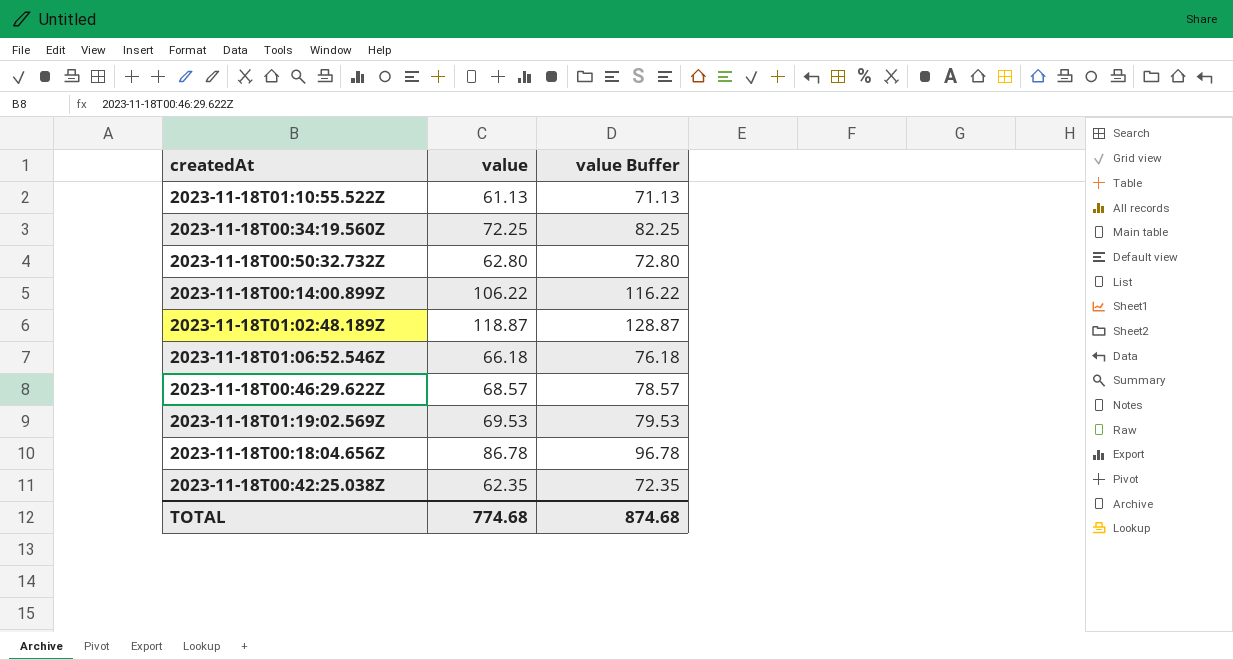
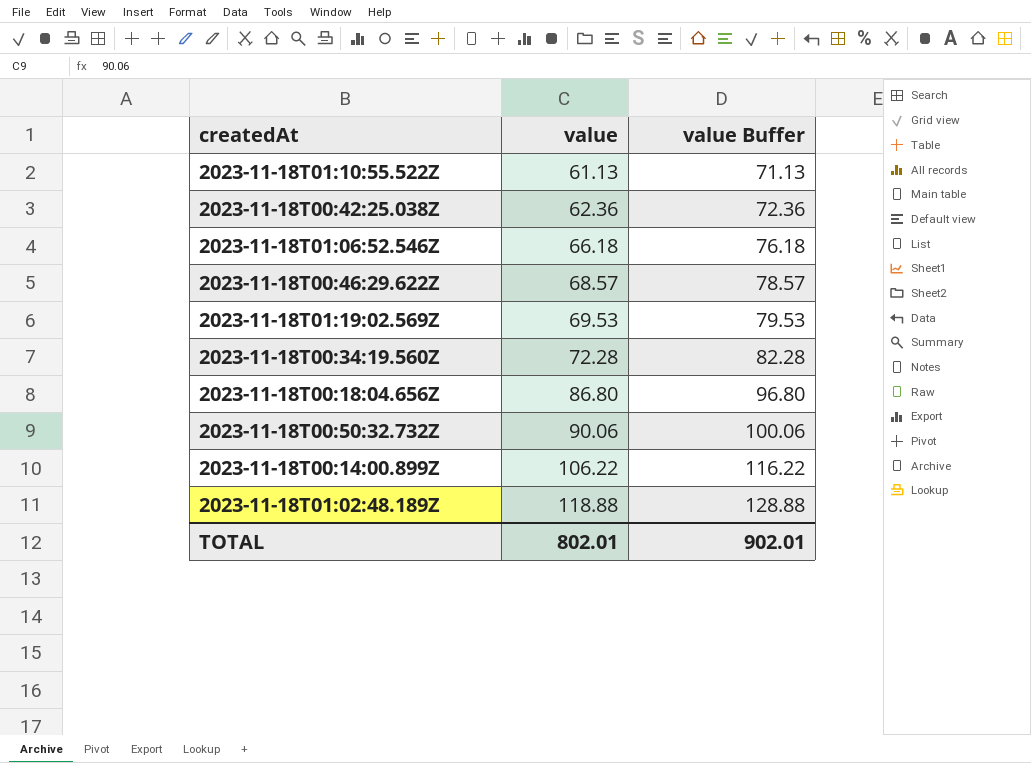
row order: none -> value ascending
2023-11-18T00:42:25.038Z | value: 62.35 -> 62.36
2023-11-18T00:42:25.038Z | value Buffer: 72.35 -> 72.36
2023-11-18T00:34:19.560Z | value: 72.25 -> 72.28
2023-11-18T00:34:19.560Z | value Buffer: 82.25 -> 82.28
2023-11-18T00:18:04.656Z | value: 86.78 -> 86.80
2023-11-18T00:18:04.656Z | value Buffer: 96.78 -> 96.80
2023-11-18T00:50:32.732Z | value: 62.80 -> 90.06
2023-11-18T00:50:32.732Z | value Buffer: 72.80 -> 100.06
2023-11-18T01:02:48.189Z | value: 118.87 -> 118.88
2023-11-18T01:02:48.189Z | value Buffer: 128.87 -> 128.88
TOTAL | value: 774.68 -> 802.01
TOTAL | value Buffer: 874.68 -> 902.01

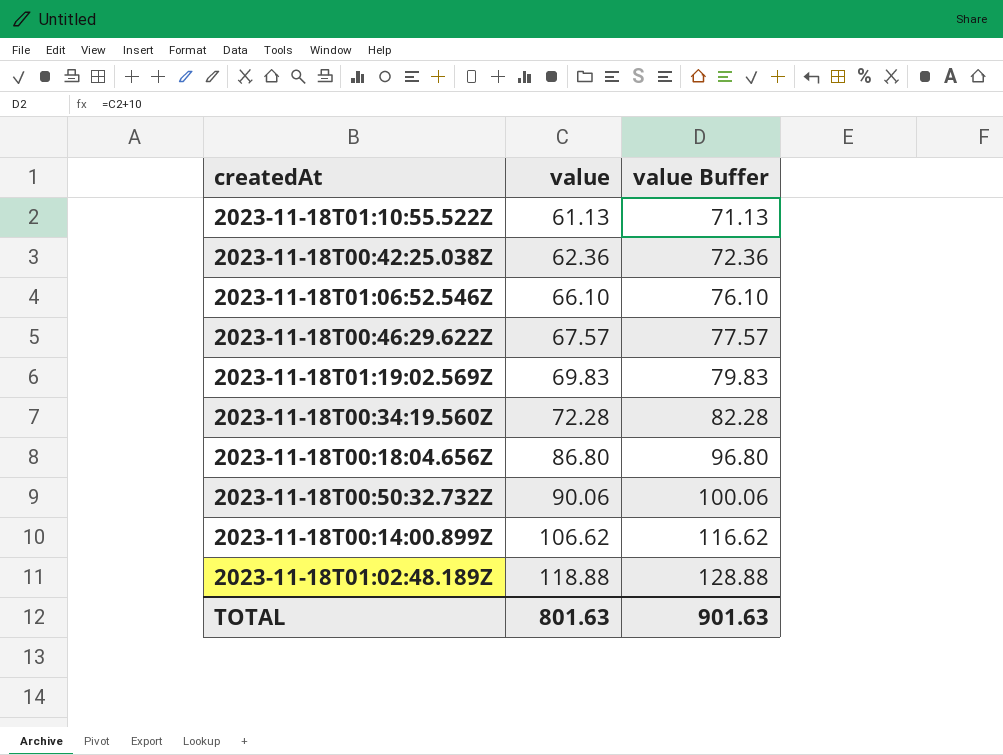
2023-11-18T01:06:52.546Z | value: 66.18 -> 66.10
2023-11-18T01:06:52.546Z | value Buffer: 76.18 -> 76.10
2023-11-18T00:46:29.622Z | value: 68.57 -> 67.57
2023-11-18T00:46:29.622Z | value Buffer: 78.57 -> 77.57
2023-11-18T01:19:02.569Z | value: 69.53 -> 69.83
2023-11-18T01:19:02.569Z | value Buffer: 79.53 -> 79.83
2023-11-18T00:14:00.899Z | value: 106.22 -> 106.62
2023-11-18T00:14:00.899Z | value Buffer: 116.22 -> 116.62
TOTAL | value: 802.01 -> 801.63
TOTAL | value Buffer: 902.01 -> 901.63

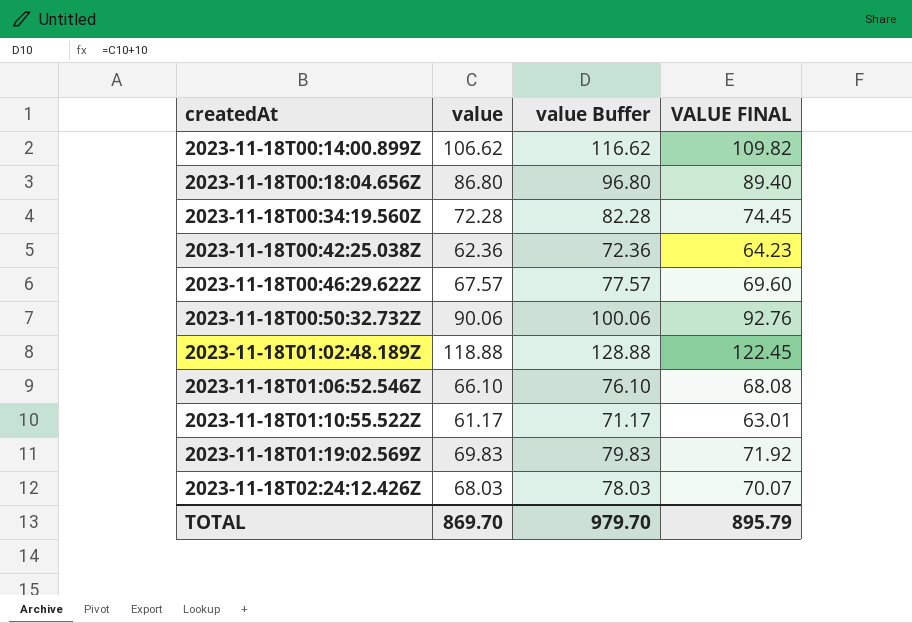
row order: value ascending -> createdAt ascending
column VALUE FINAL | formula: none -> [value] * 1.03
2023-11-18T01:10:55.522Z | value: 61.13 -> 61.17
2023-11-18T01:10:55.522Z | value Buffer: 71.13 -> 71.17
row 2023-11-18T02:24:12.426Z: none -> 68.03 | 78.03 | 70.07
TOTAL | value: 801.63 -> 869.70
TOTAL | value Buffer: 901.63 -> 979.70

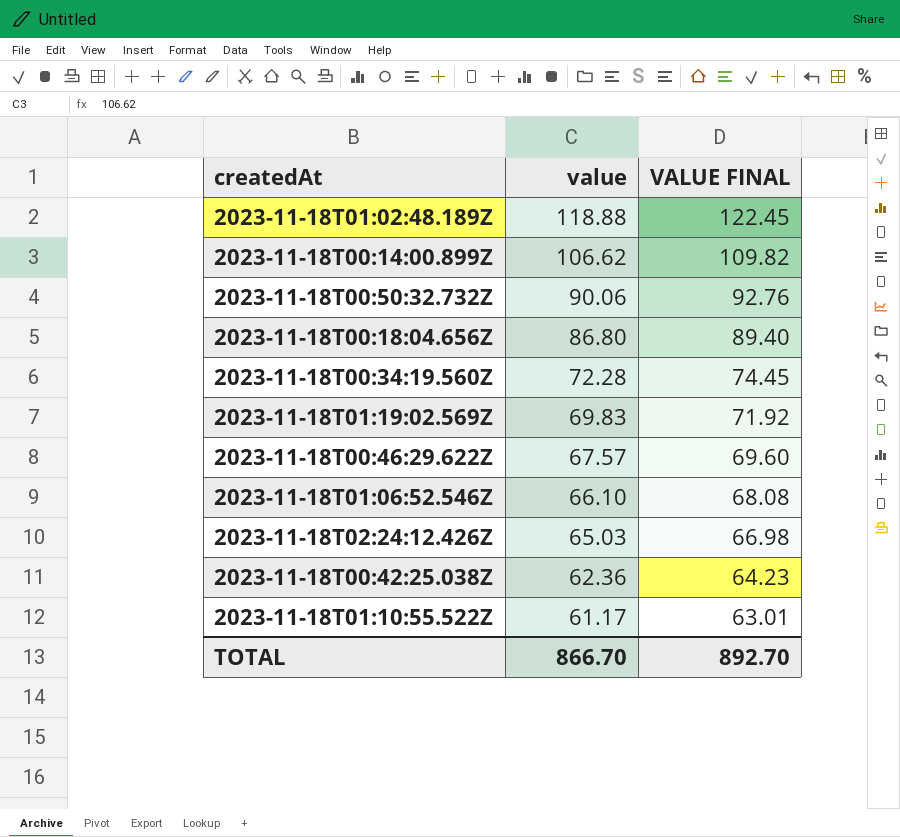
row order: createdAt ascending -> value descending
column value Buffer | formula: [value] + 10 -> none
2023-11-18T02:24:12.426Z | value: 68.03 -> 65.03
2023-11-18T02:24:12.426Z | VALUE FINAL: 70.07 -> 66.98
TOTAL | value: 869.70 -> 866.70
TOTAL | VALUE FINAL: 895.79 -> 892.70

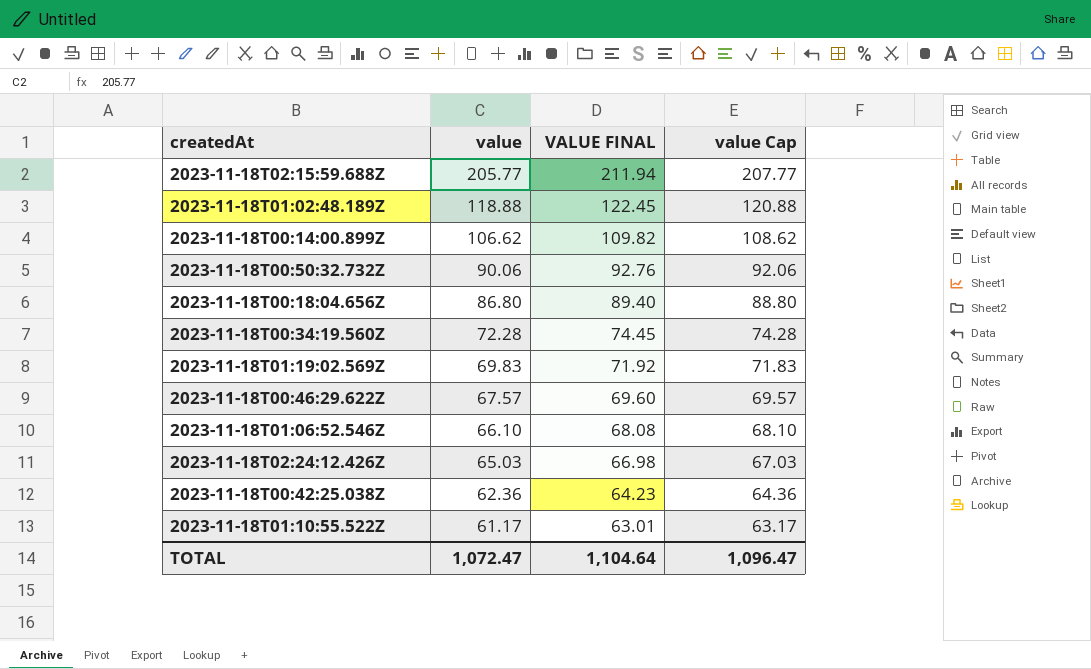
column value Cap | formula: none -> [value] + 2
row 2023-11-18T02:15:59.688Z: none -> 205.77 | 211.94 | 207.77
TOTAL | value: 866.70 -> 1,072.47
TOTAL | VALUE FINAL: 892.70 -> 1,104.64

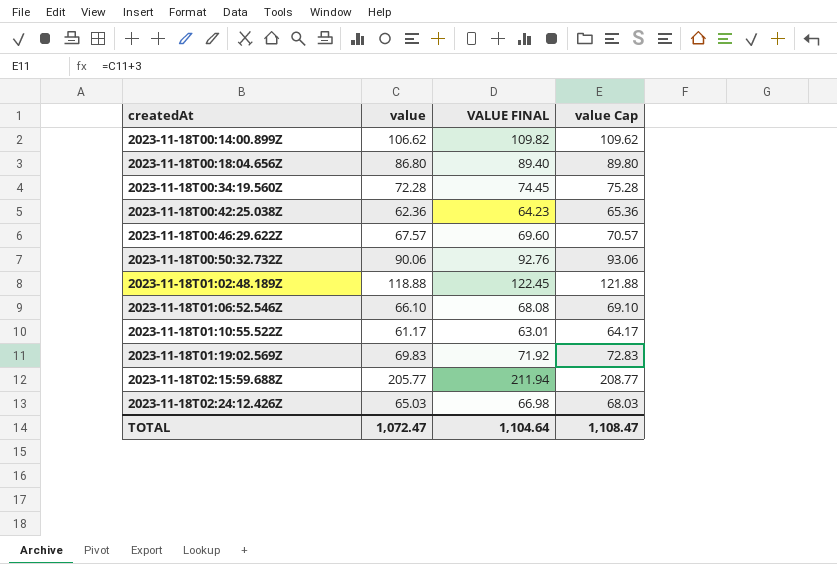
row order: value descending -> createdAt ascending
column value Cap | formula: [value] + 2 -> [value] + 3
TOTAL | value Cap: 1,096.47 -> 1,108.47

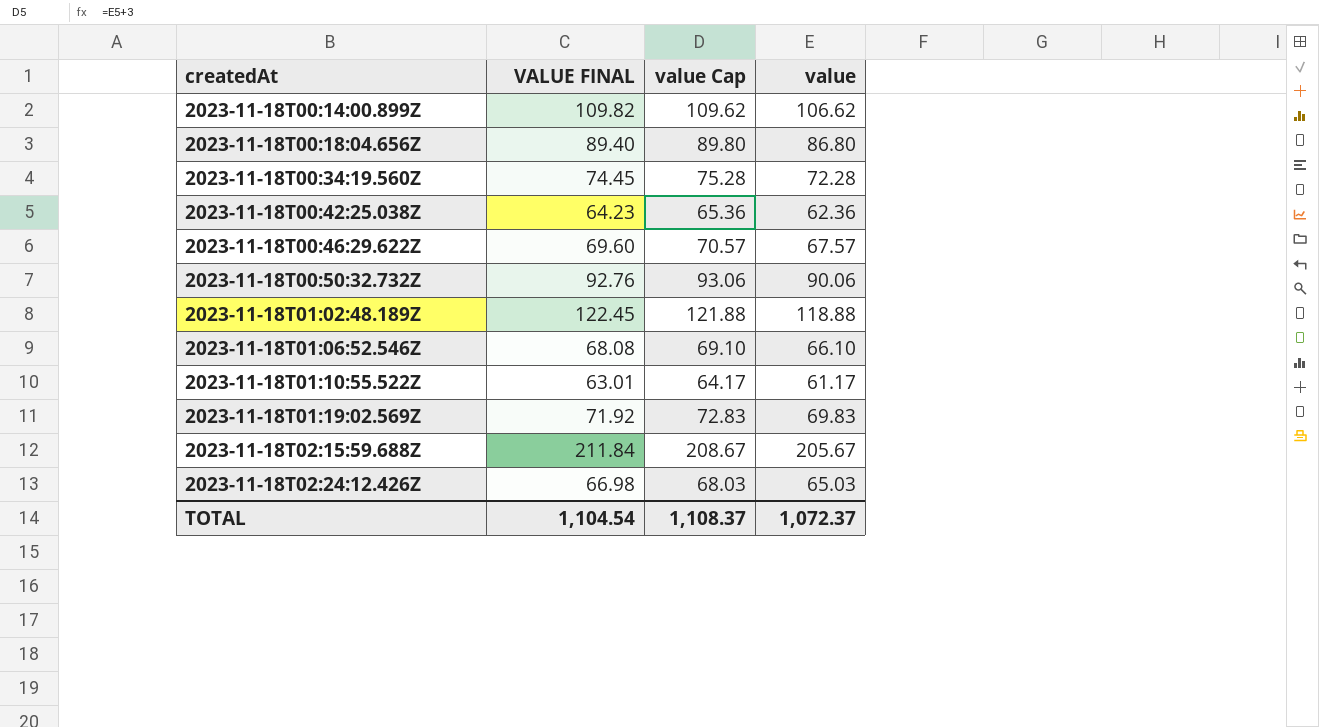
column value | position: 2 -> 4
2023-11-18T02:15:59.688Z | VALUE FINAL: 211.94 -> 211.84
2023-11-18T02:15:59.688Z | value Cap: 208.77 -> 208.67
2023-11-18T02:15:59.688Z | value: 205.77 -> 205.67
TOTAL | VALUE FINAL: 1,104.64 -> 1,104.54
TOTAL | value Cap: 1,108.47 -> 1,108.37
TOTAL | value: 1,072.47 -> 1,072.37

